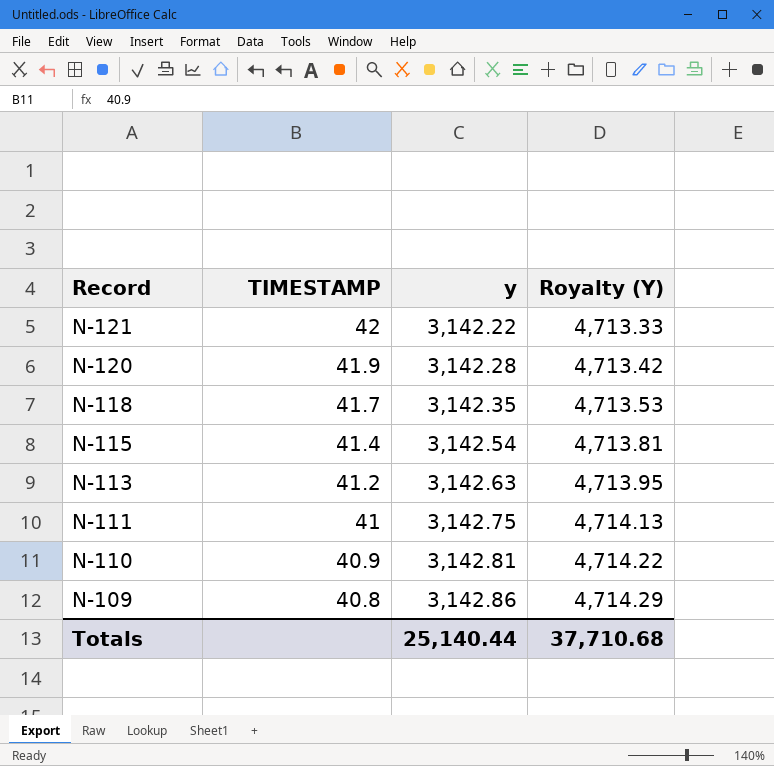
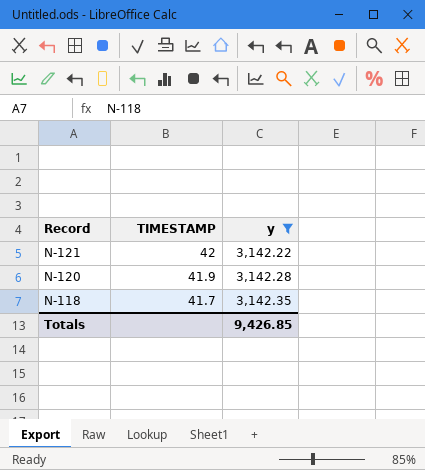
filter: none -> y <= 3,142.35
column Royalty (Y) | formula: [y] * 1.5 -> none
Totals | y: 25,140.44 -> 9,426.85

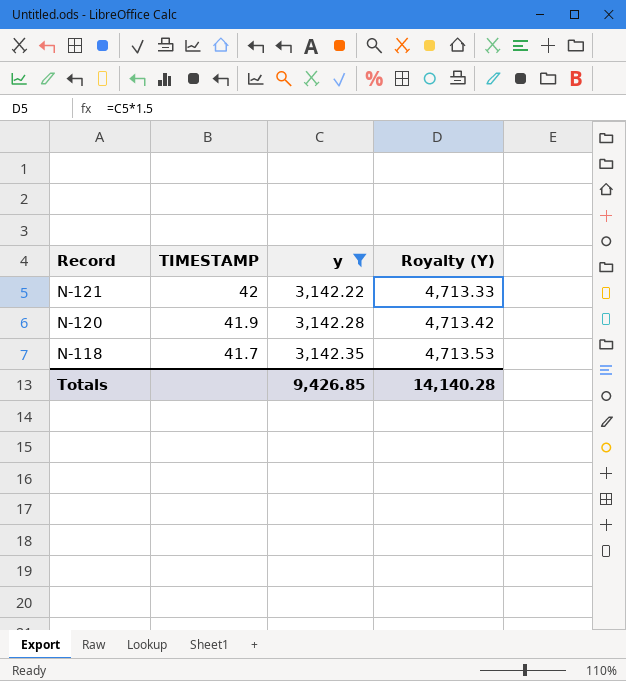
column Royalty (Y) | formula: none -> [y] * 1.5

